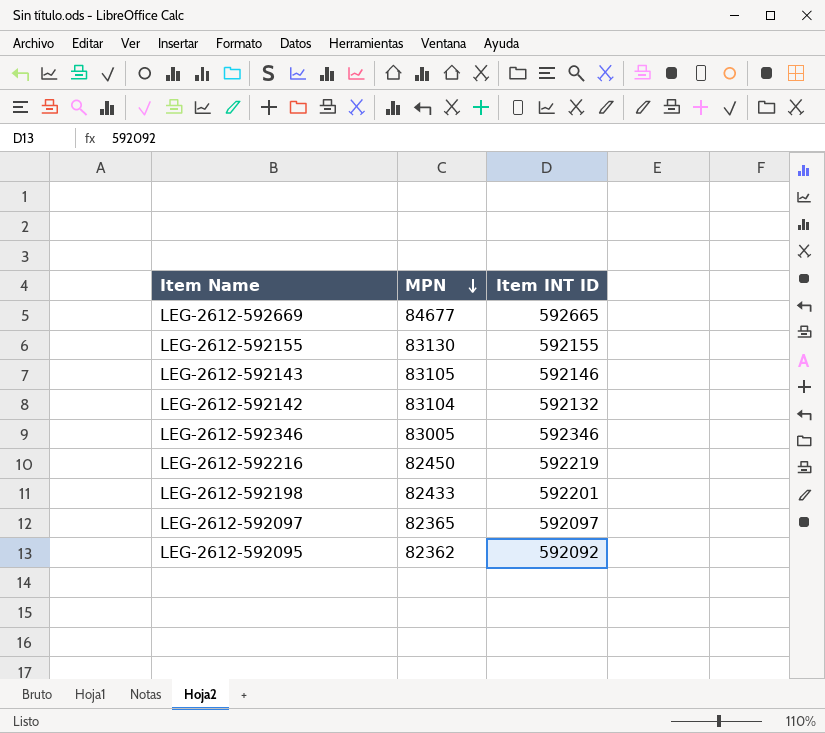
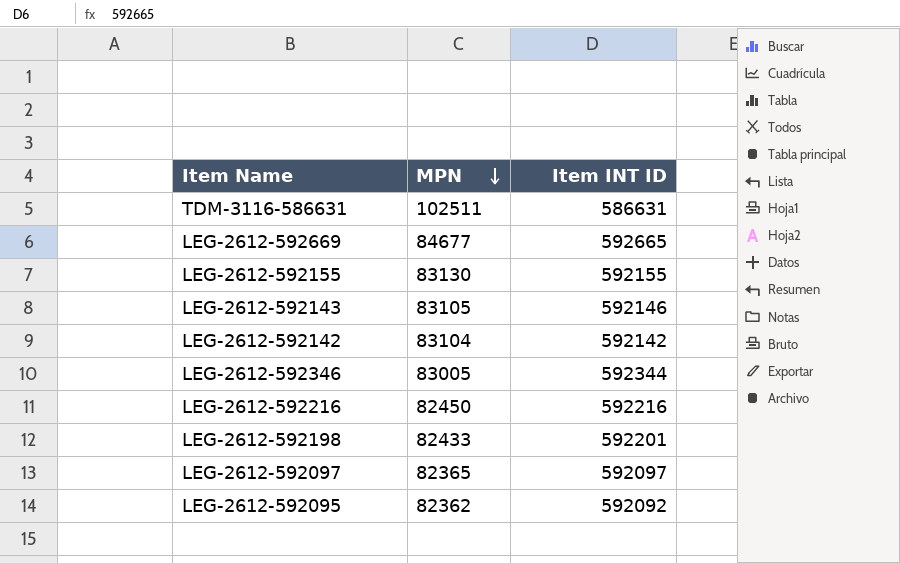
row TDM-3116-586631: none -> 102511 | 586631
LEG-2612-592142 | Item INT ID: 592132 -> 592142
LEG-2612-592346 | Item INT ID: 592346 -> 592344
LEG-2612-592216 | Item INT ID: 592219 -> 592216

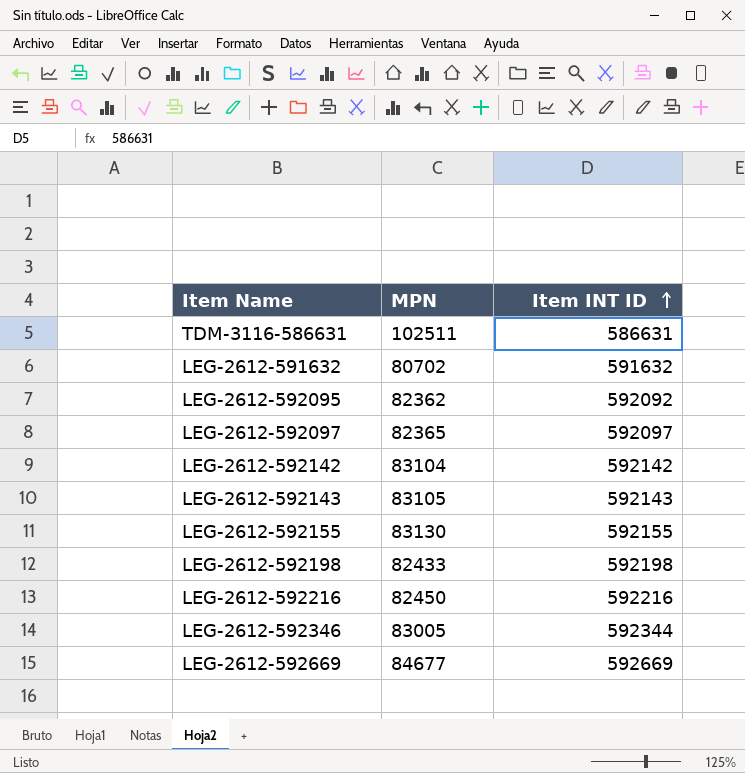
row order: MPN descending -> Item INT ID ascending
row LEG-2612-591632: none -> 80702 | 591632
LEG-2612-592143 | Item INT ID: 592146 -> 592143
LEG-2612-592198 | Item INT ID: 592201 -> 592198
LEG-2612-592669 | Item INT ID: 592665 -> 592669

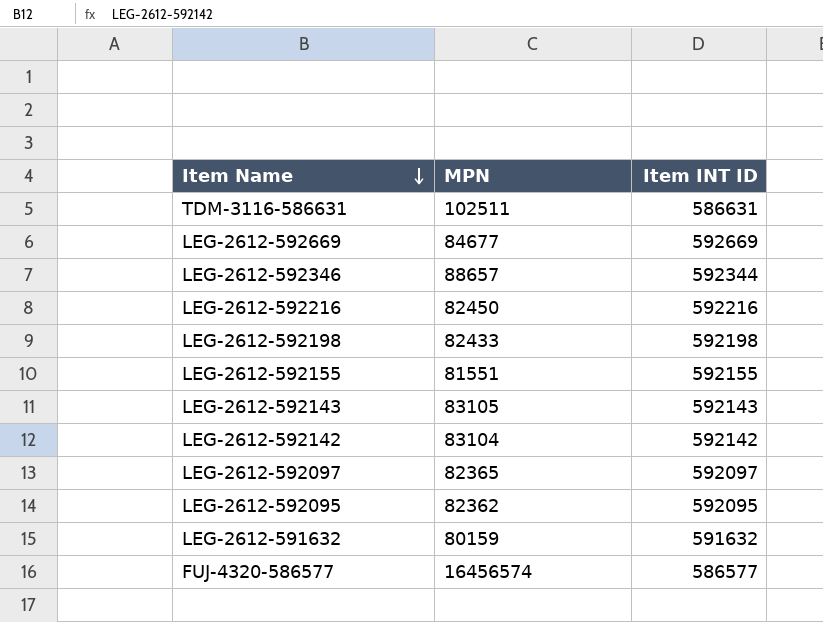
row order: Item INT ID ascending -> Item Name descending
LEG-2612-592346 | MPN: 83005 -> 88657
LEG-2612-592155 | MPN: 83130 -> 81551
LEG-2612-592095 | Item INT ID: 592092 -> 592095
LEG-2612-591632 | MPN: 80702 -> 80159
row FUJ-4320-586577: none -> 16456574 | 586577

